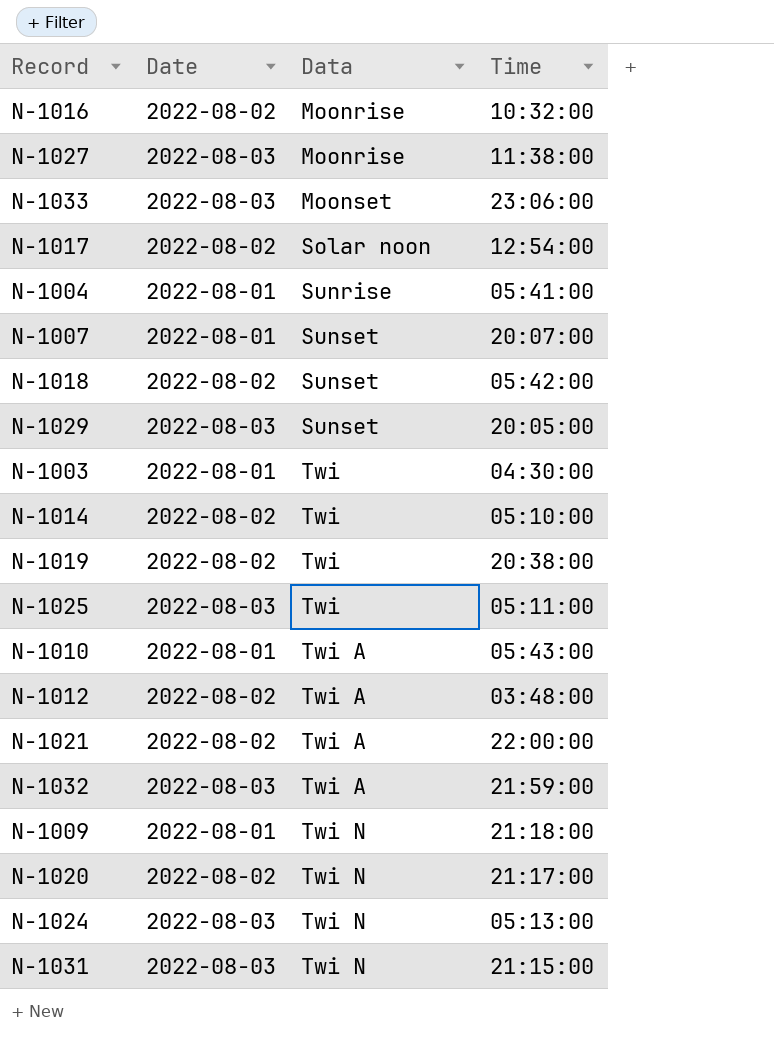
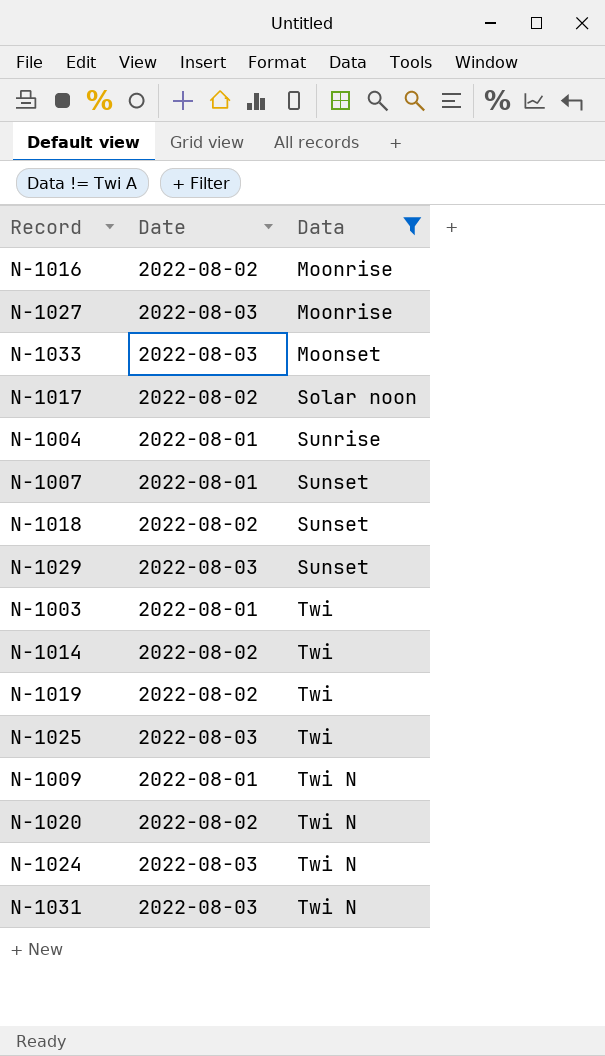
filter: none -> Data != Twi A
column Time | position: 4 -> none

